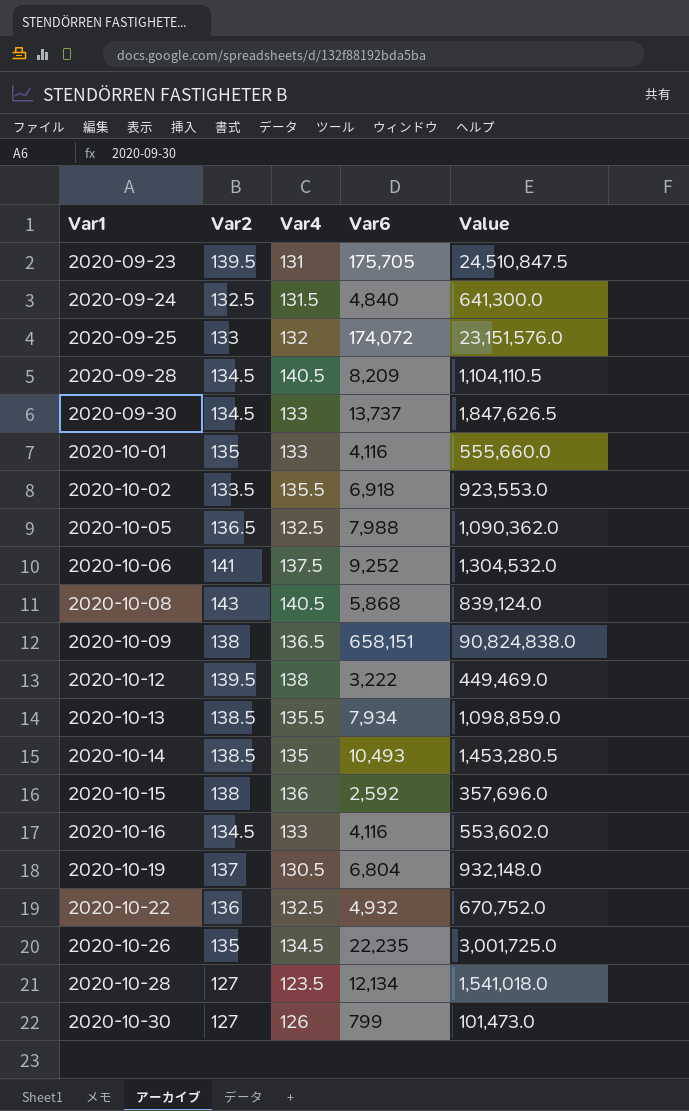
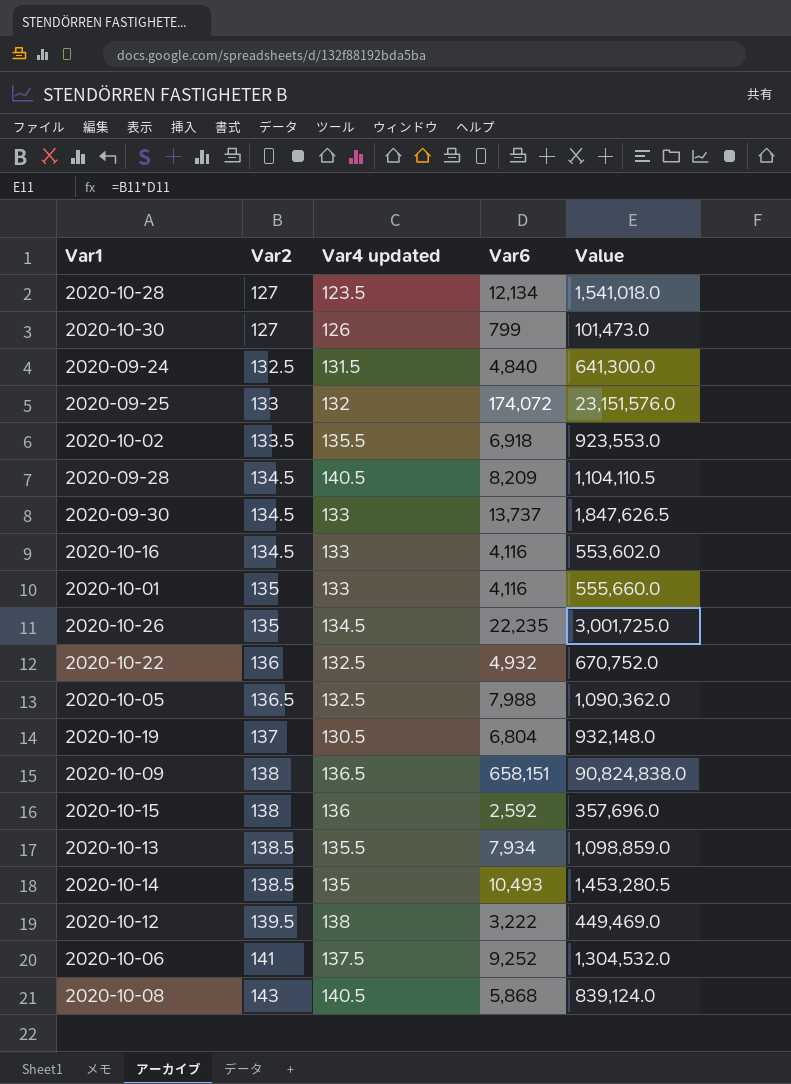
row order: Var1 ascending -> Var2 ascending
column name: Var4 -> Var4 updated
row 2020-09-23: 139.5 | 131 | 175,705 | 24,510,847.5 -> none

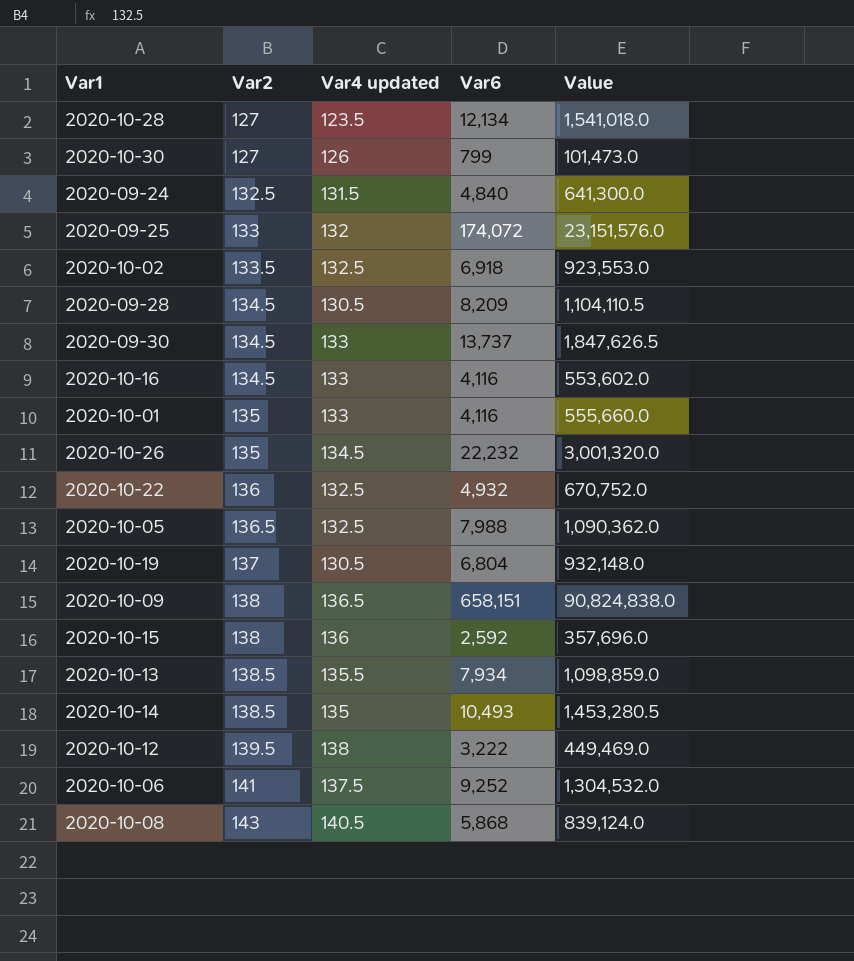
2020-10-02 | Var4 updated: 135.5 -> 132.5
2020-09-28 | Var4 updated: 140.5 -> 130.5
2020-10-26 | Var6: 22,235 -> 22,232
2020-10-26 | Value: 3,001,725.0 -> 3,001,320.0

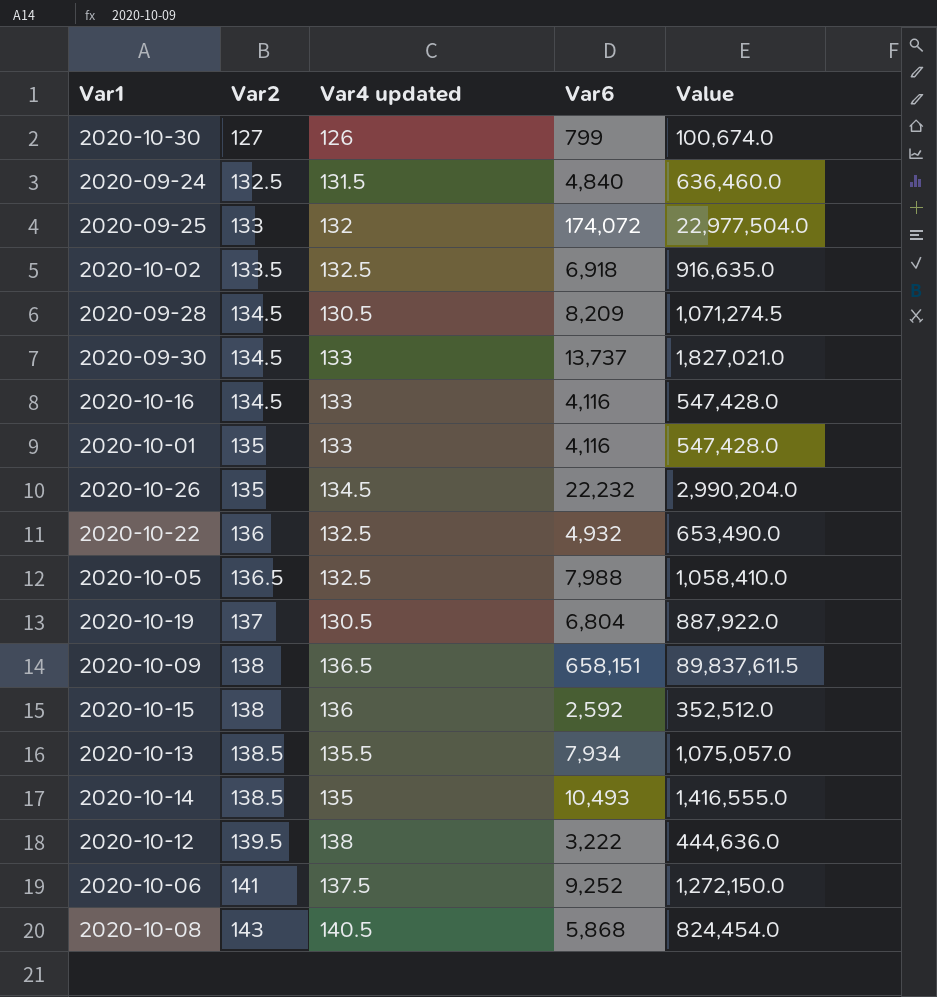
column Value | formula: [Var2] * [Var6] -> [Var4 updated] * [Var6]
row 2020-10-28: 127 | 123.5 | 12,134 | 1,541,018.0 -> none

